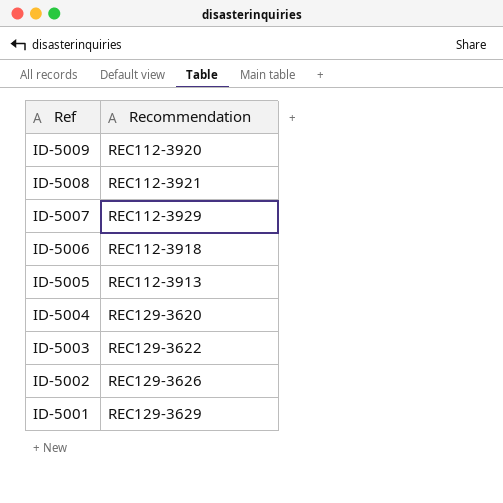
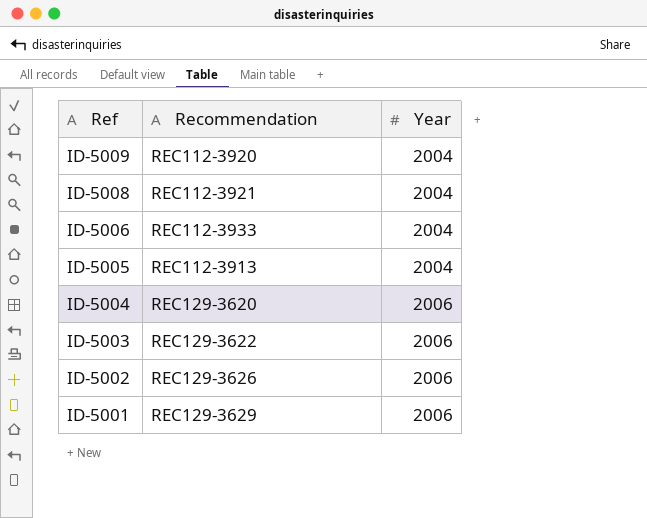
column Year | position: none -> 3
row ID-5007: REC112-3929 -> none
ID-5006 | Recommendation: REC112-3918 -> REC112-3933

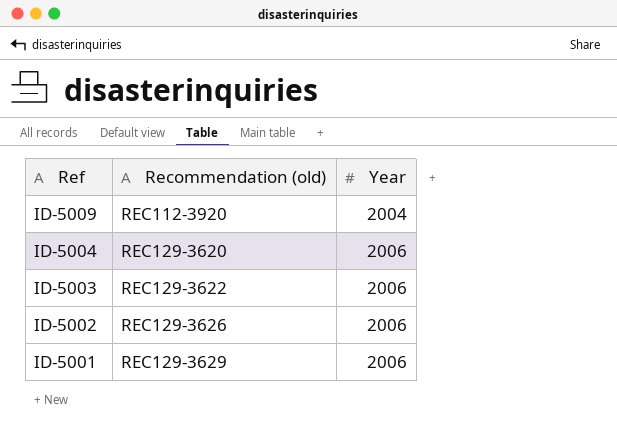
column name: Recommendation -> Recommendation (old)
row ID-5008: REC112-3921 | 2004 -> none
row ID-5006: REC112-3933 | 2004 -> none
row ID-5005: REC112-3913 | 2004 -> none

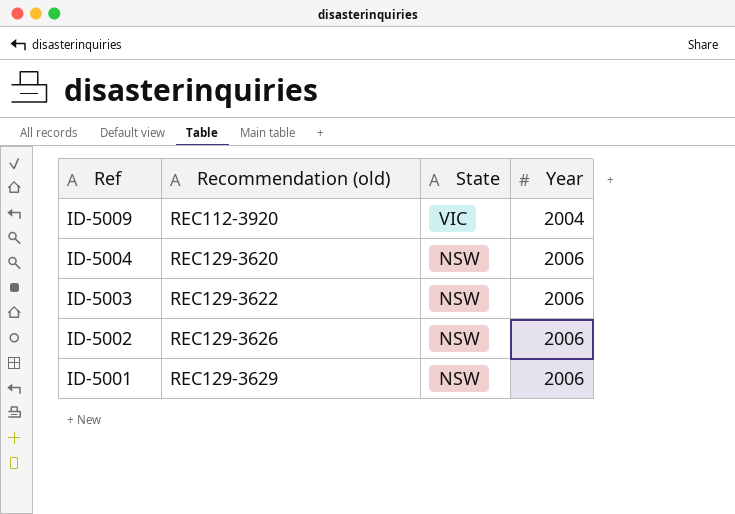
column State | position: none -> 3

